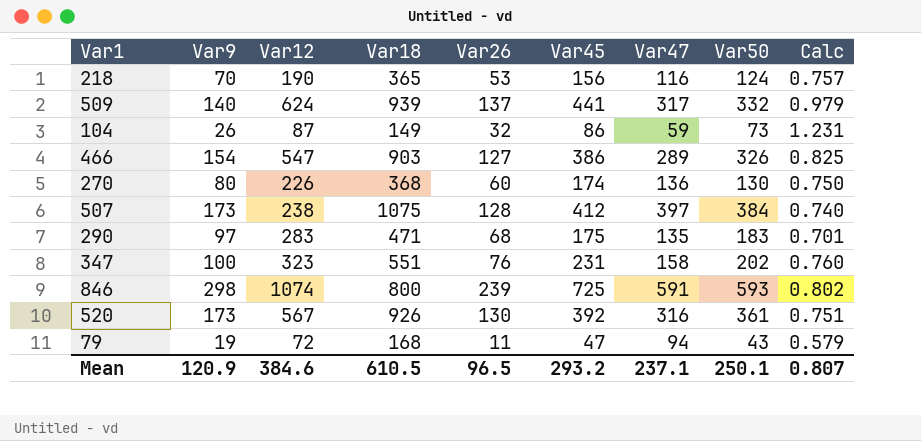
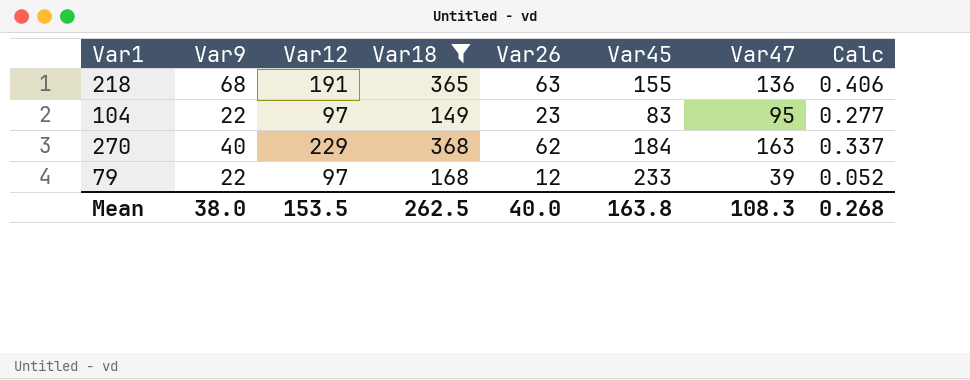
filter: none -> Var18 <= 368
column Var50 | position: 8 -> none
column Calc | formula: [Var26] / [Var9] -> [Var26] / [Var45]
218 | Var9: 70 -> 68
218 | Var12: 190 -> 191
218 | Var26: 53 -> 63
218 | Var45: 156 -> 155
218 | Var47: 116 -> 136
104 | Var9: 26 -> 22
104 | Var12: 87 -> 97
104 | Var26: 32 -> 23
104 | Var45: 86 -> 83
104 | Var47: 59 -> 95
270 | Var9: 80 -> 40
270 | Var12: 226 -> 229
270 | Var26: 60 -> 62
270 | Var45: 174 -> 184
270 | Var47: 136 -> 163
79 | Var9: 19 -> 22
79 | Var12: 72 -> 97
79 | Var26: 11 -> 12
79 | Var45: 47 -> 233
79 | Var47: 94 -> 39
Mean | Var9: 120.9 -> 38.0
Mean | Var12: 384.6 -> 153.5
Mean | Var18: 610.5 -> 262.5
Mean | Var26: 96.5 -> 40.0
Mean | Var45: 293.2 -> 163.8
Mean | Var47: 237.1 -> 108.3
Mean | Calc: 0.807 -> 0.268

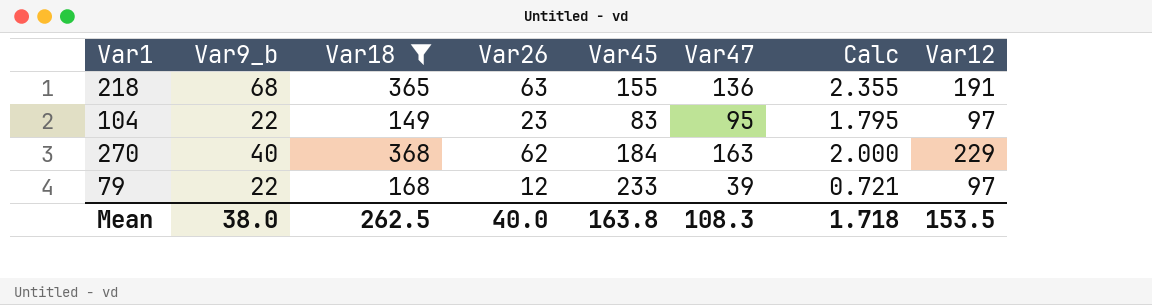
column name: Var9 -> Var9_b
column Calc | formula: [Var26] / [Var45] -> [Var18] / [Var45]
column Var12 | position: 3 -> 8
Mean | Calc: 0.268 -> 1.718

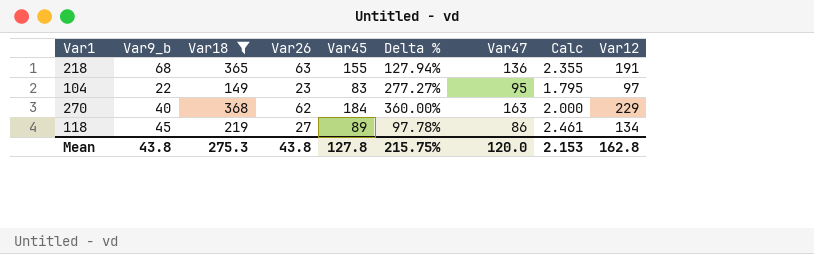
column Delta % | formula: none -> ([Var45] - [Var9_b]) / [Var9_b]
row 79: 22 | 168 | 12 | 233 | 39 | 0.721 | 97 -> none
row 118: none -> 45 | 219 | 27 | 89 | 97.78% | 86 | 2.461 | 134
Mean | Var9_b: 38.0 -> 43.8
Mean | Var18: 262.5 -> 275.3
Mean | Var26: 40.0 -> 43.8
Mean | Var45: 163.8 -> 127.8
Mean | Var47: 108.3 -> 120.0
Mean | Calc: 1.718 -> 2.153
Mean | Var12: 153.5 -> 162.8

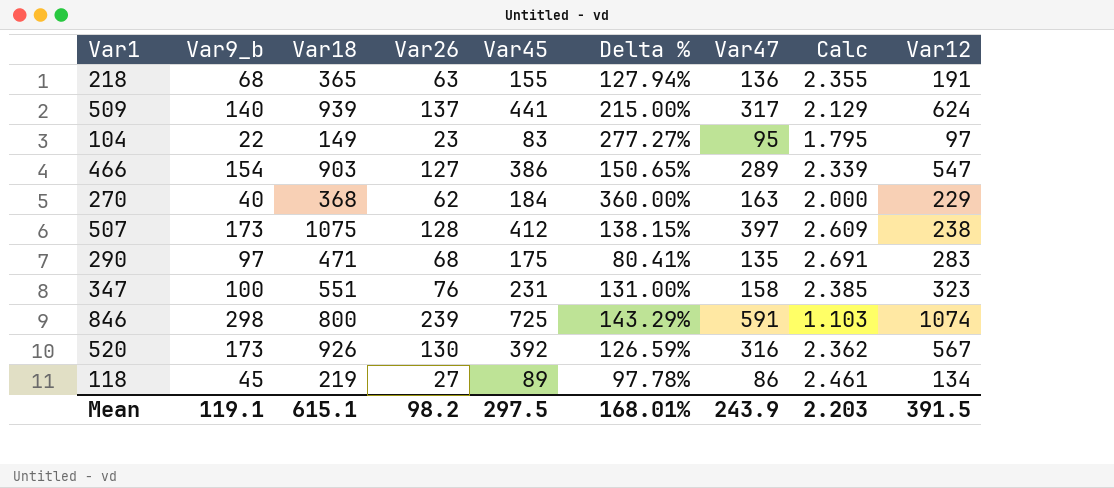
filter: Var18 <= 368 -> none
Mean | Var9_b: 43.8 -> 119.1
Mean | Var18: 275.3 -> 615.1
Mean | Var26: 43.8 -> 98.2
Mean | Var45: 127.8 -> 297.5
Mean | Delta %: 215.75% -> 168.01%
Mean | Var47: 120.0 -> 243.9
Mean | Calc: 2.153 -> 2.203
Mean | Var12: 162.8 -> 391.5

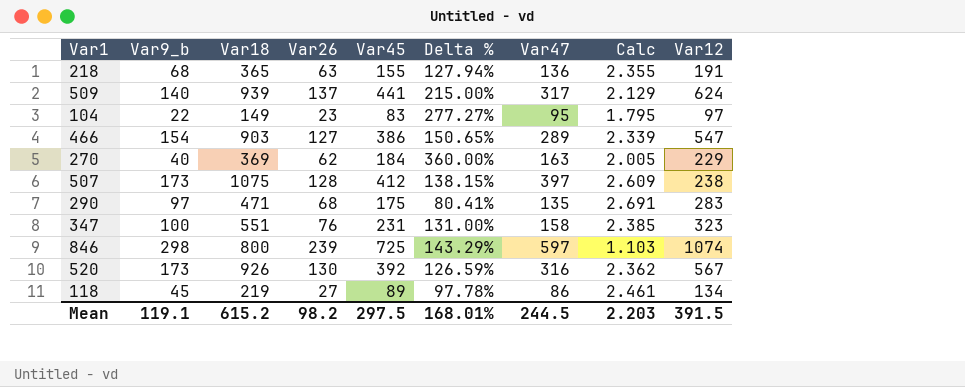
270 | Var18: 368 -> 369
270 | Calc: 2.000 -> 2.005
846 | Var47: 591 -> 597
Mean | Var18: 615.1 -> 615.2
Mean | Var47: 243.9 -> 244.5

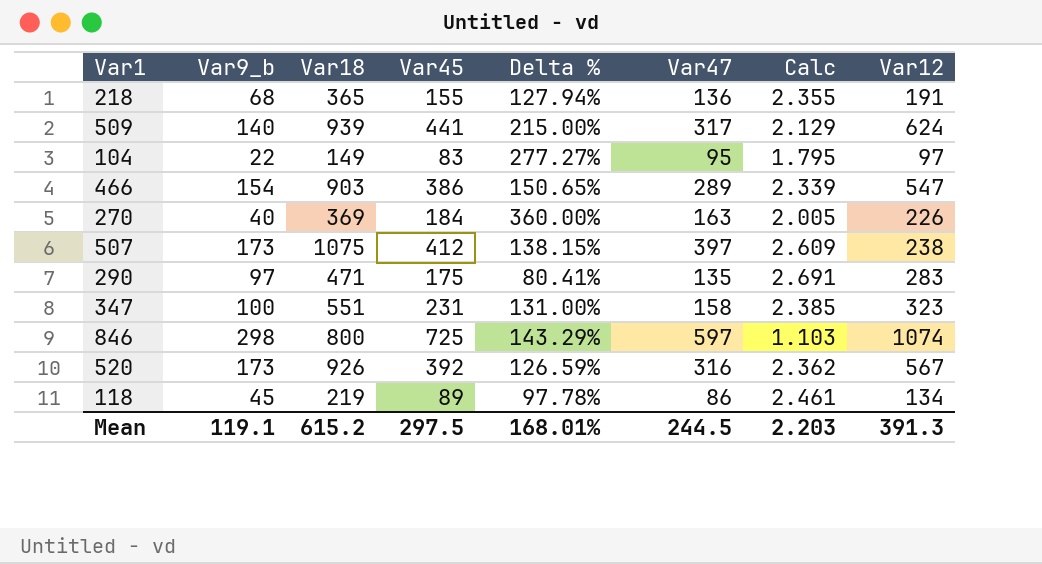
column Var26 | position: 4 -> none
270 | Var12: 229 -> 226
Mean | Var12: 391.5 -> 391.3

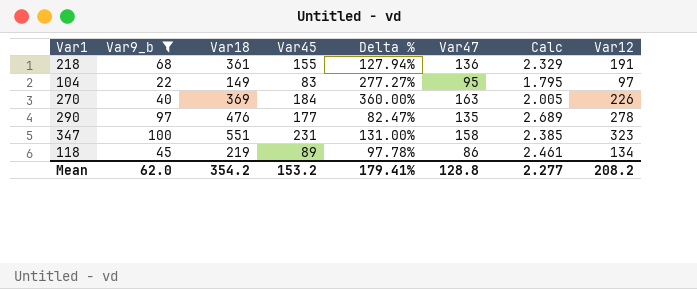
filter: none -> Var9_b <= 100
218 | Var18: 365 -> 361
218 | Calc: 2.355 -> 2.329
290 | Var18: 471 -> 476
290 | Var45: 175 -> 177
290 | Delta %: 80.41% -> 82.47%
290 | Calc: 2.691 -> 2.689
290 | Var12: 283 -> 278
Mean | Var9_b: 119.1 -> 62.0
Mean | Var18: 615.2 -> 354.2
Mean | Var45: 297.5 -> 153.2
Mean | Delta %: 168.01% -> 179.41%
Mean | Var47: 244.5 -> 128.8
Mean | Calc: 2.203 -> 2.277
Mean | Var12: 391.3 -> 208.2

